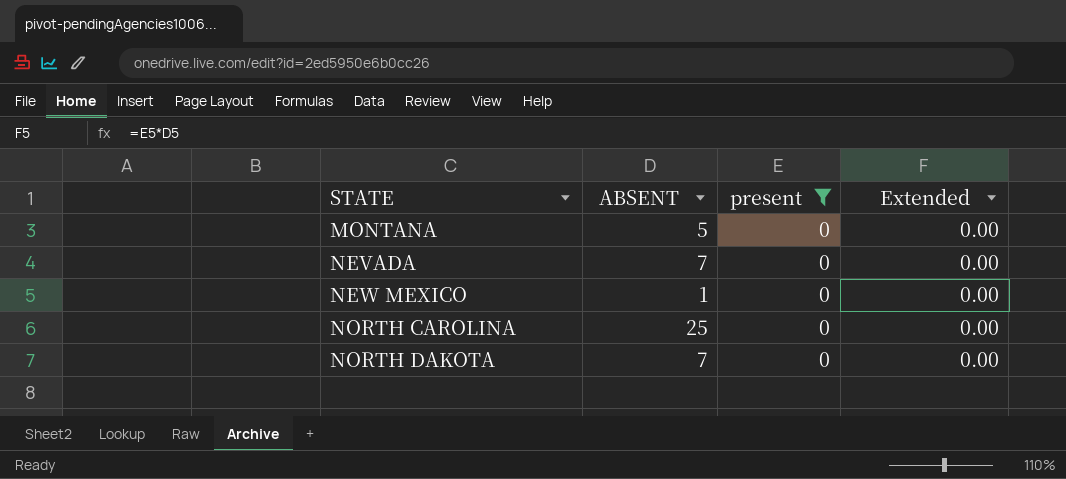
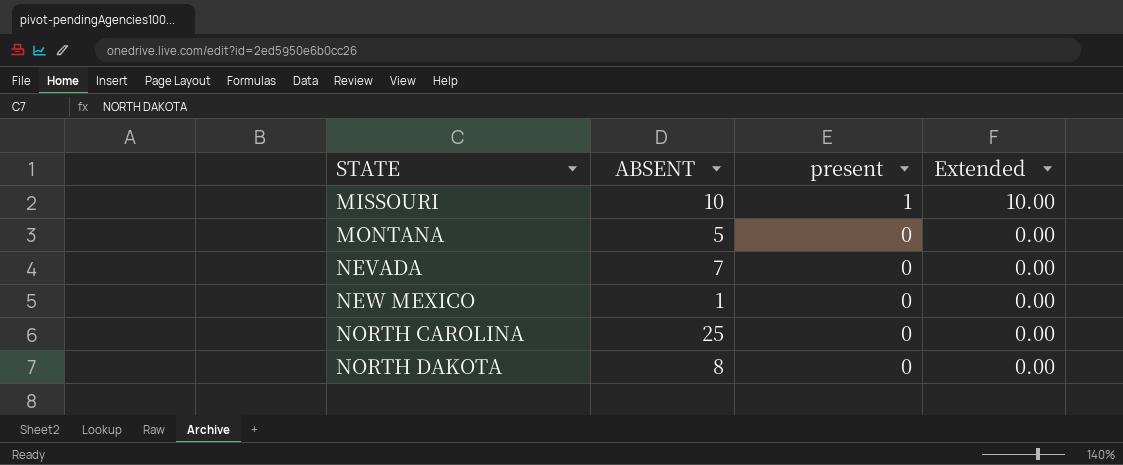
filter: present = 0 -> none
NORTH DAKOTA | ABSENT: 7 -> 8

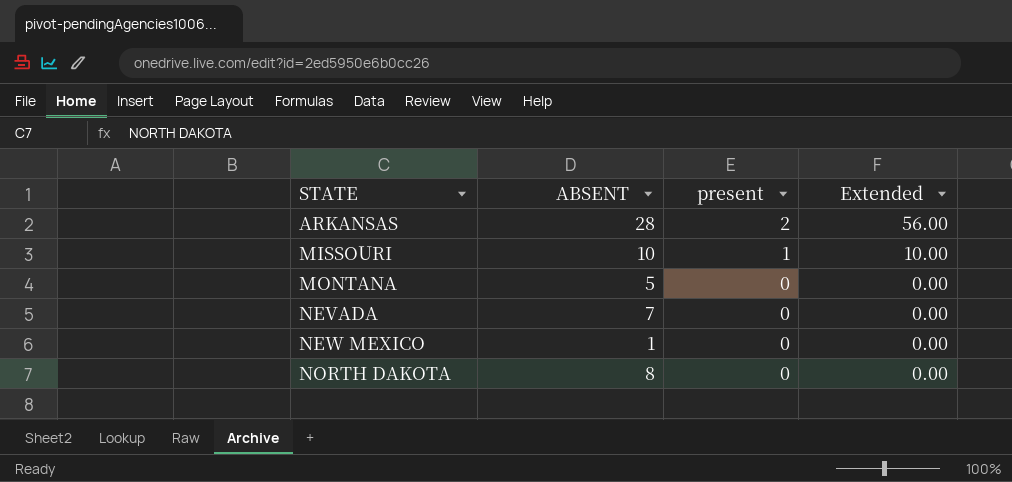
row NORTH CAROLINA: 25 | 0 | 0.00 -> none
row ARKANSAS: none -> 28 | 2 | 56.00

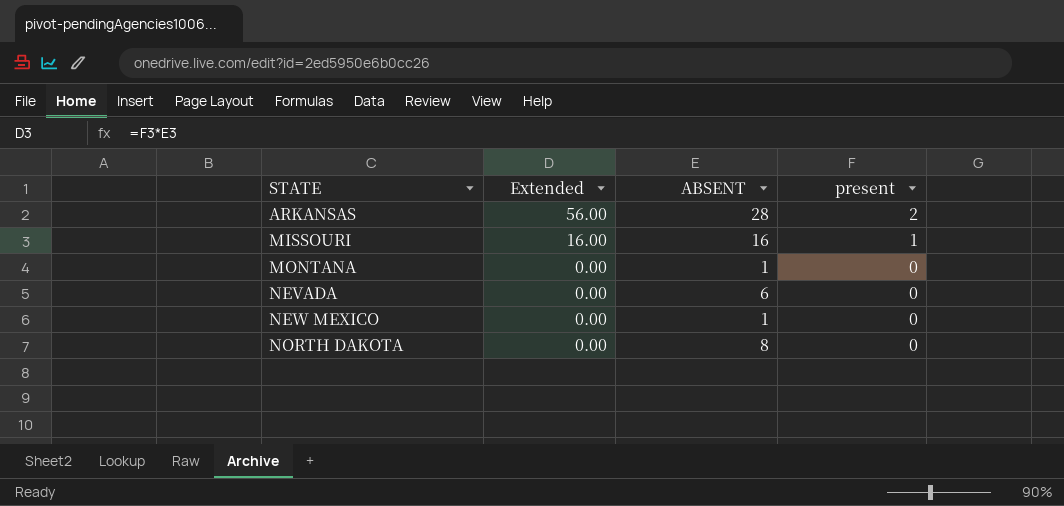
column Extended | position: 4 -> 2
MISSOURI | Extended: 10.00 -> 16.00
MISSOURI | ABSENT: 10 -> 16
MONTANA | ABSENT: 5 -> 1
NEVADA | ABSENT: 7 -> 6

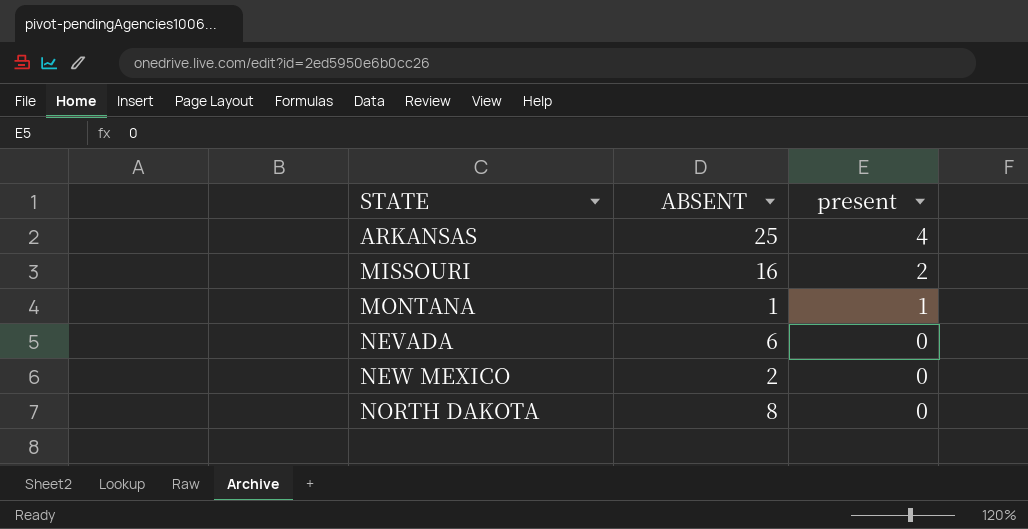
column Extended | formula: [ABSENT] * [present] -> none
ARKANSAS | ABSENT: 28 -> 25
ARKANSAS | present: 2 -> 4
MISSOURI | present: 1 -> 2
MONTANA | present: 0 -> 1
NEW MEXICO | ABSENT: 1 -> 2

